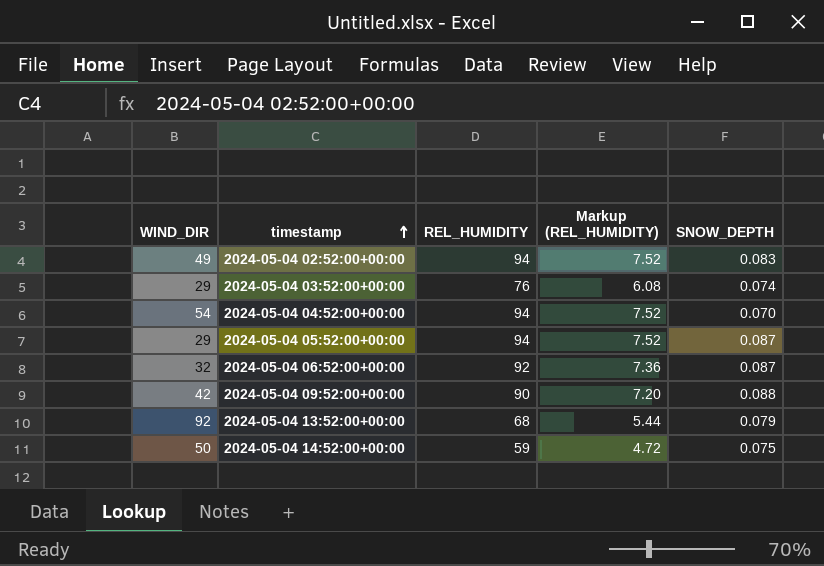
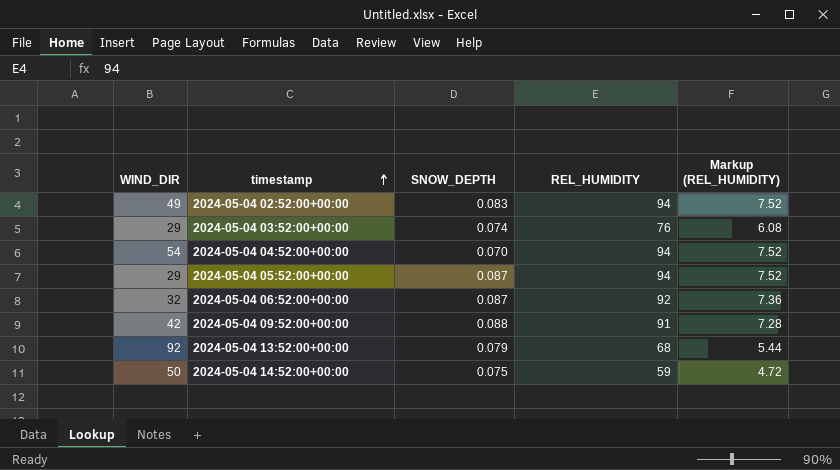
column SNOW_DEPTH | position: 5 -> 3
2024-05-04 09:52:00+00:00 | REL_HUMIDITY: 90 -> 91
2024-05-04 09:52:00+00:00 | Markup (REL_HUMIDITY): 7.20 -> 7.28

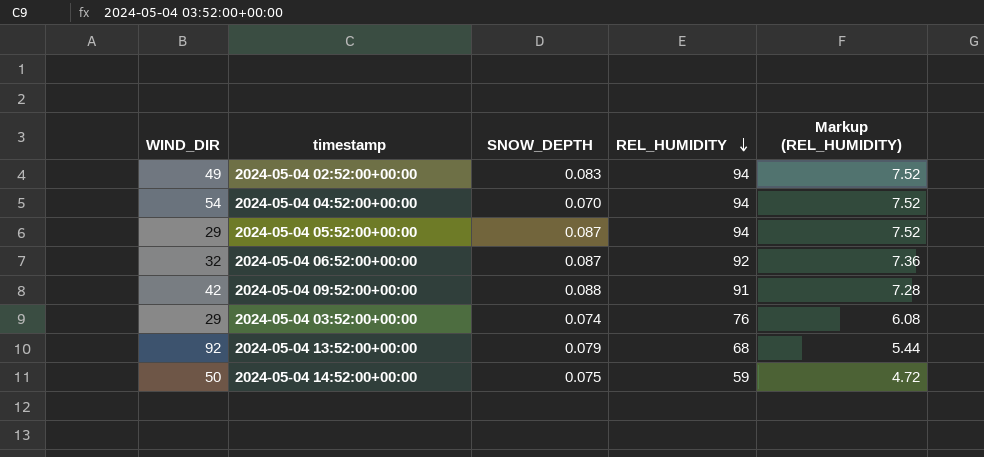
row order: timestamp ascending -> REL_HUMIDITY descending

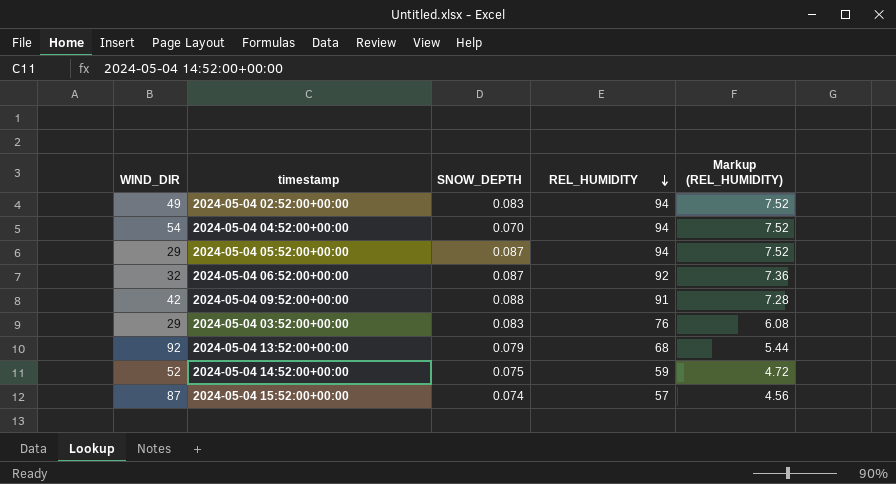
2024-05-04 03:52:00+00:00 | SNOW_DEPTH: 0.074 -> 0.083
2024-05-04 14:52:00+00:00 | WIND_DIR: 50 -> 52
row 2024-05-04 15:52:00+00:00: none -> 87 | 0.074 | 57 | 4.56

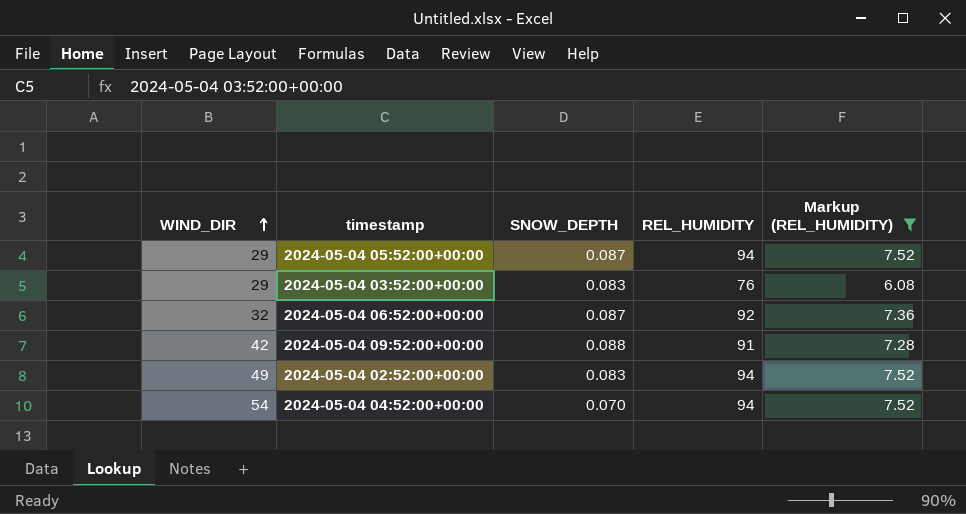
filter: none -> Markup (REL_HUMIDITY) >= 6.08
row order: REL_HUMIDITY descending -> WIND_DIR ascending

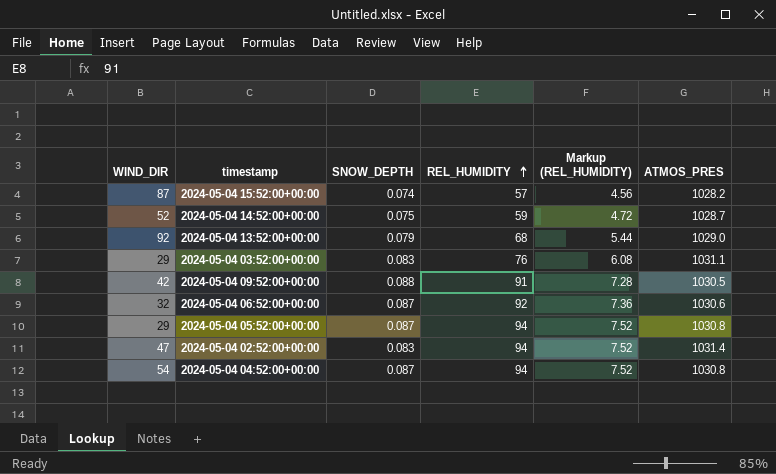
filter: Markup (REL_HUMIDITY) >= 6.08 -> none
row order: WIND_DIR ascending -> REL_HUMIDITY ascending
column ATMOS_PRES | position: none -> 6
2024-05-04 02:52:00+00:00 | WIND_DIR: 49 -> 47
2024-05-04 04:52:00+00:00 | SNOW_DEPTH: 0.070 -> 0.087

